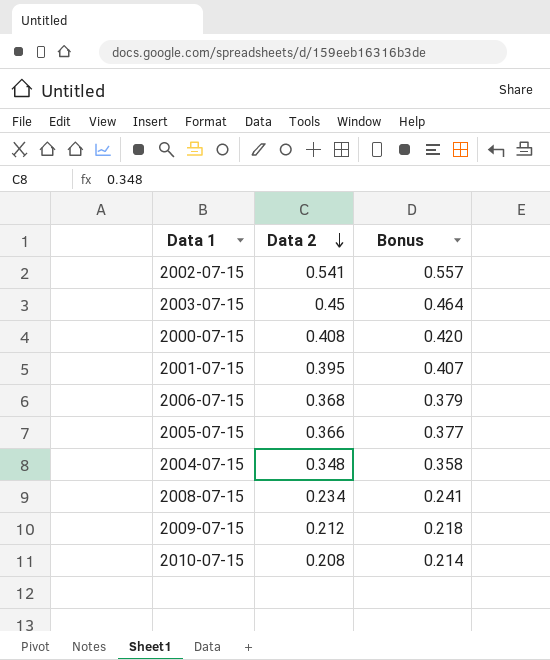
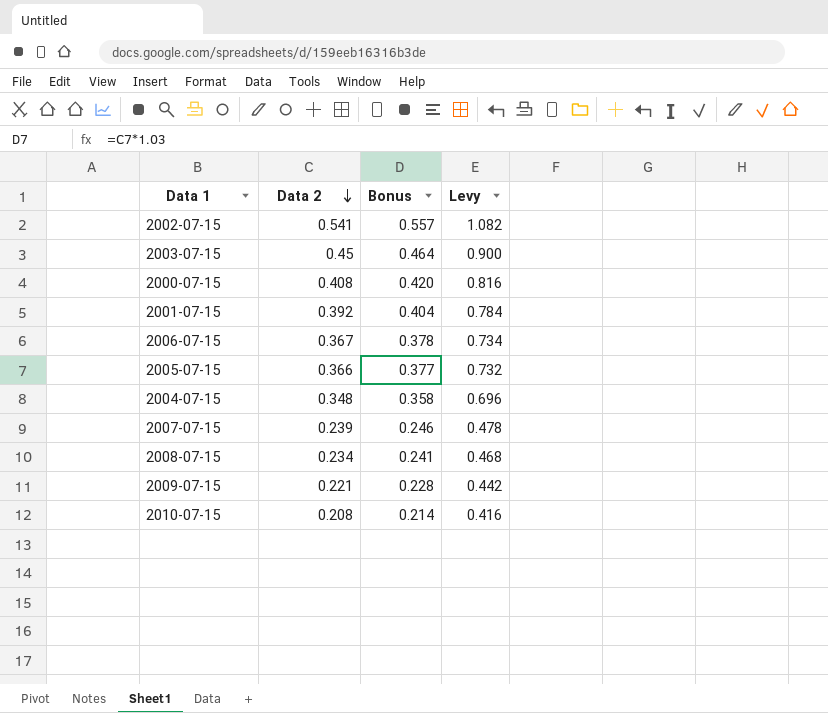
column Levy | formula: none -> [Data 2] * 2
2001-07-15 | Data 2: 0.395 -> 0.392
2001-07-15 | Bonus: 0.407 -> 0.404
2006-07-15 | Data 2: 0.368 -> 0.367
2006-07-15 | Bonus: 0.379 -> 0.378
row 2007-07-15: none -> 0.239 | 0.246 | 0.478
2009-07-15 | Data 2: 0.212 -> 0.221
2009-07-15 | Bonus: 0.218 -> 0.228

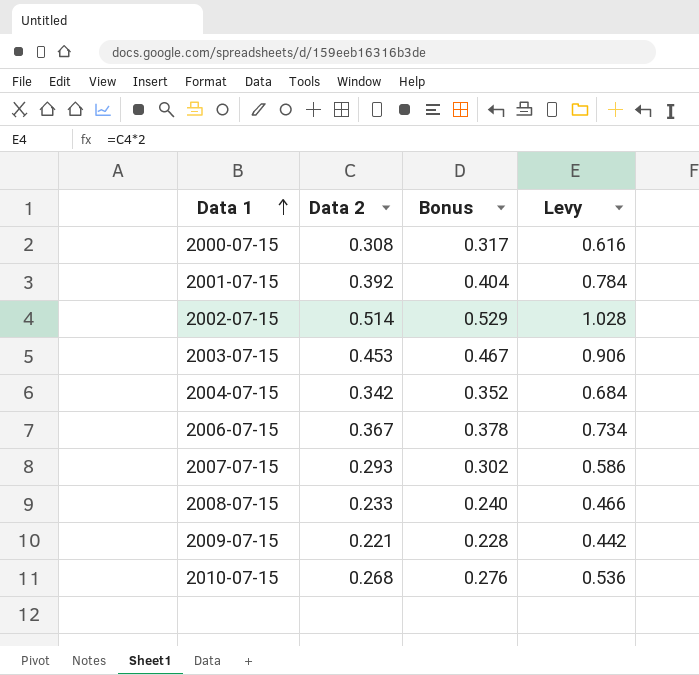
row order: Data 2 descending -> Data 1 ascending
row 2005-07-15: 0.366 | 0.377 | 0.732 -> none
2000-07-15 | Data 2: 0.408 -> 0.308
2000-07-15 | Bonus: 0.420 -> 0.317
2000-07-15 | Levy: 0.816 -> 0.616
2002-07-15 | Data 2: 0.541 -> 0.514
2002-07-15 | Bonus: 0.557 -> 0.529
2002-07-15 | Levy: 1.082 -> 1.028
2003-07-15 | Data 2: 0.45 -> 0.453
2003-07-15 | Bonus: 0.464 -> 0.467
2003-07-15 | Levy: 0.900 -> 0.906
2004-07-15 | Data 2: 0.348 -> 0.342
2004-07-15 | Bonus: 0.358 -> 0.352
2004-07-15 | Levy: 0.696 -> 0.684
2007-07-15 | Data 2: 0.239 -> 0.293
2007-07-15 | Bonus: 0.246 -> 0.302
2007-07-15 | Levy: 0.478 -> 0.586
2008-07-15 | Data 2: 0.234 -> 0.233
2008-07-15 | Bonus: 0.241 -> 0.240
2008-07-15 | Levy: 0.468 -> 0.466
2010-07-15 | Data 2: 0.208 -> 0.268
2010-07-15 | Bonus: 0.214 -> 0.276
2010-07-15 | Levy: 0.416 -> 0.536

